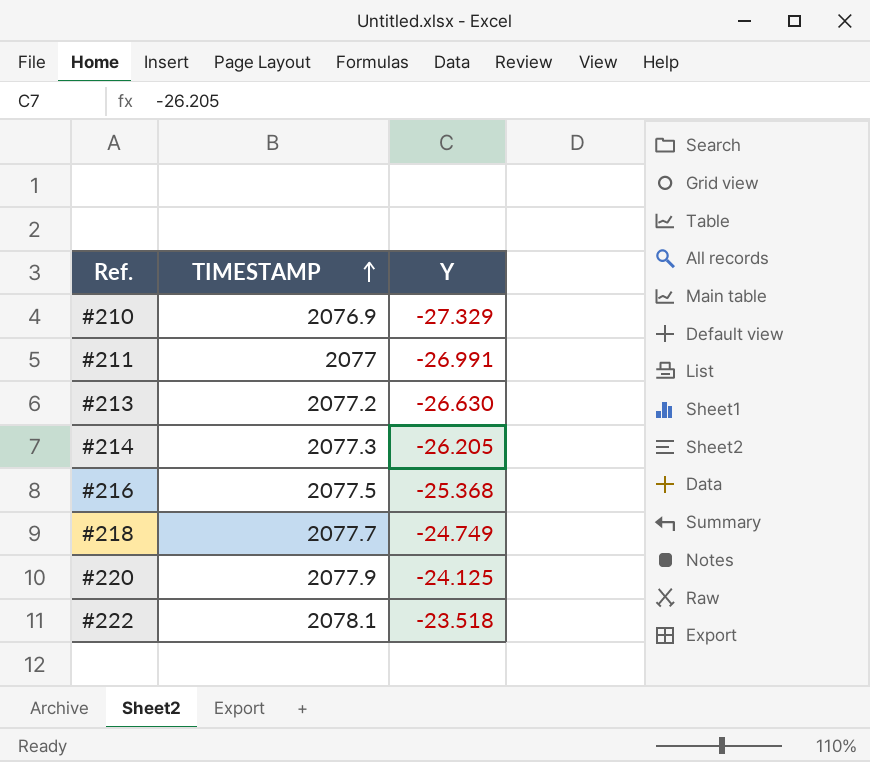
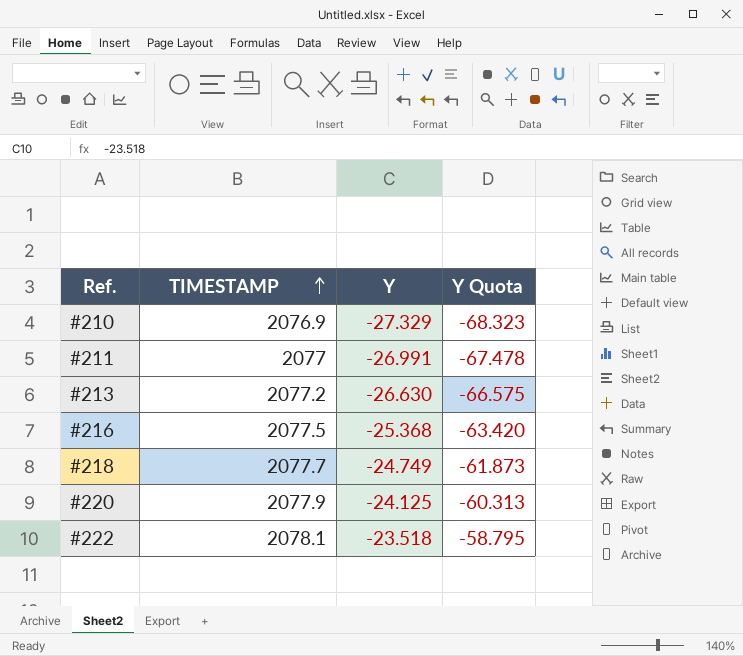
column Y Quota | formula: none -> [Y] * 2.5
row #214: 2077.3 | -26.205 -> none

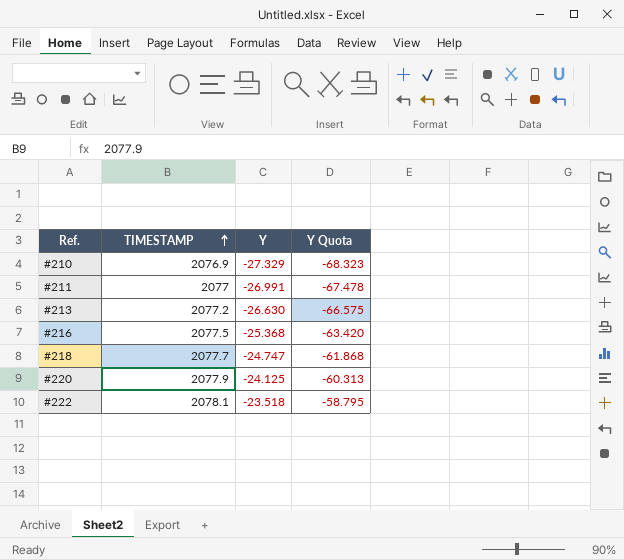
#218 | Y: -24.749 -> -24.747
#218 | Y Quota: -61.873 -> -61.868

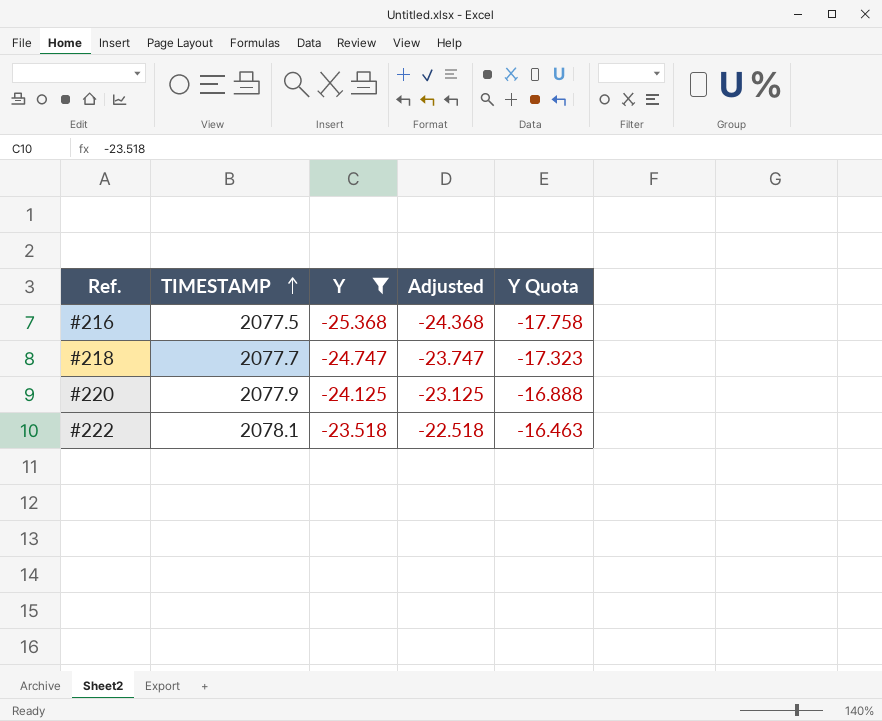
filter: none -> Y >= -25.368
column Adjusted | formula: none -> [Y] + 1
column Y Quota | formula: [Y] * 2.5 -> [Y] * 0.7

